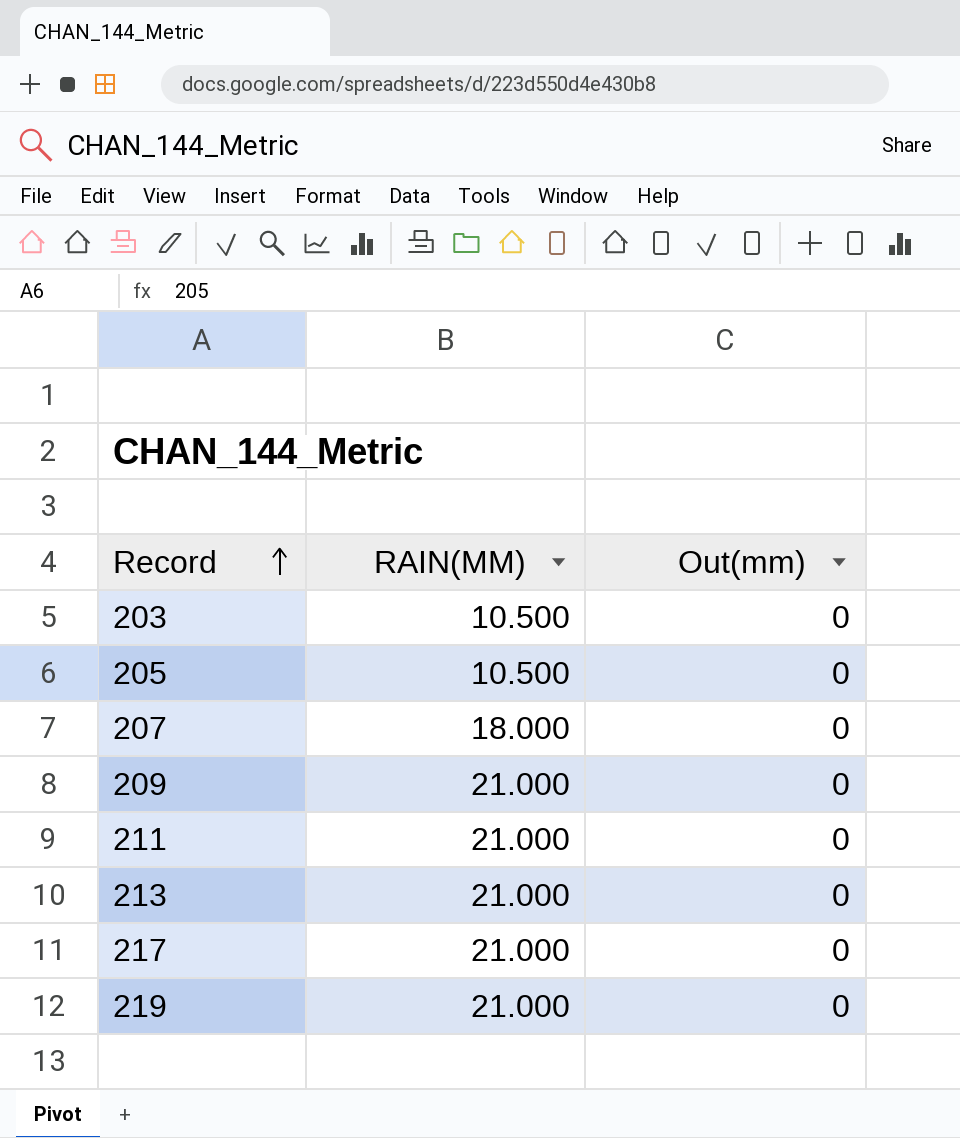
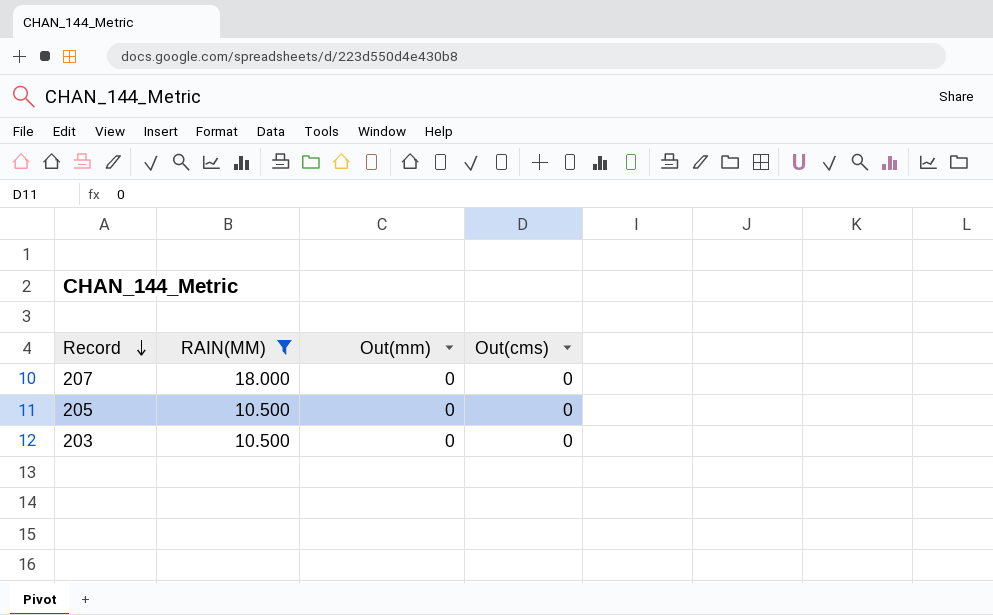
filter: none -> RAIN(MM) != 21.000
row order: Record ascending -> Record descending
column Out(cms) | position: none -> 4

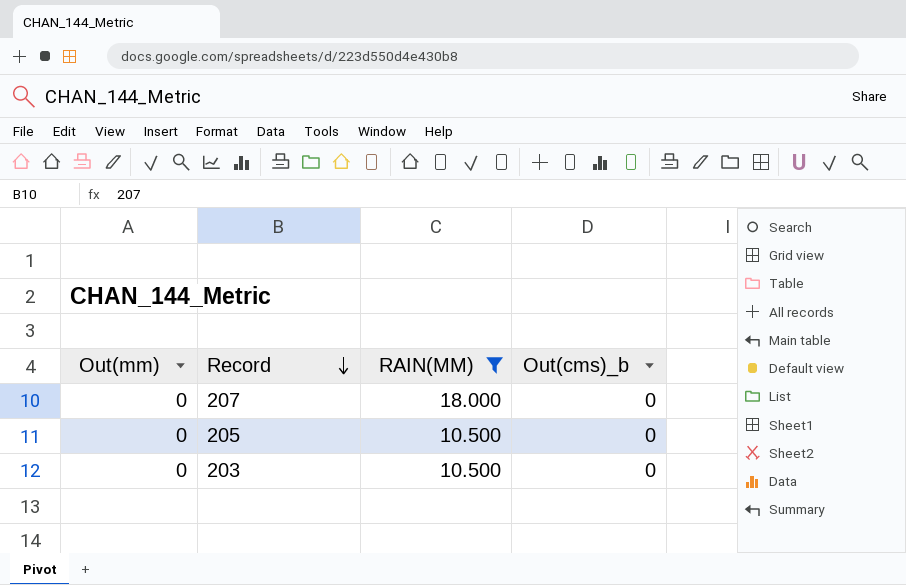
column Out(mm) | position: 3 -> 1
column name: Out(cms) -> Out(cms)_b

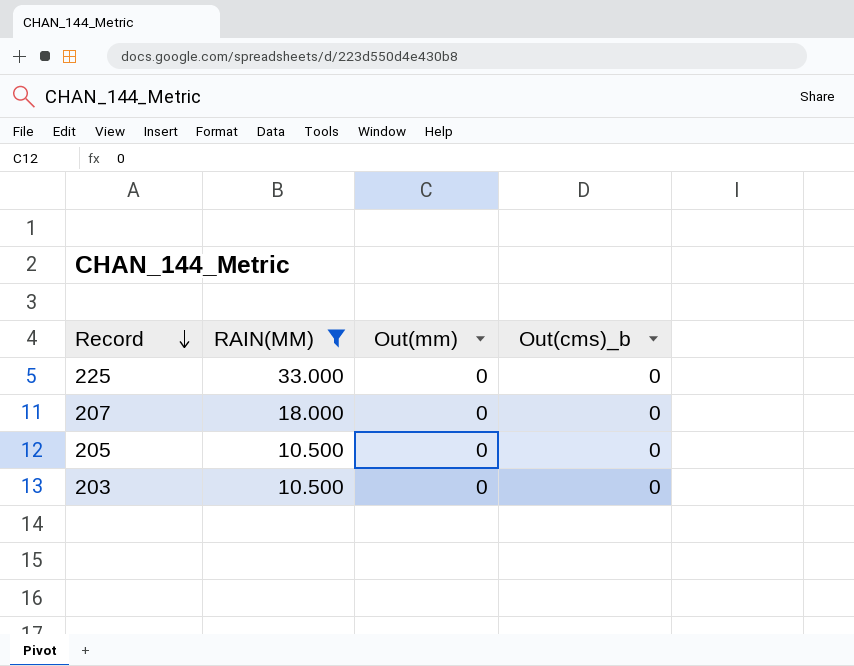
column Out(mm) | position: 1 -> 3
row 225: none -> 33.000 | 0 | 0

